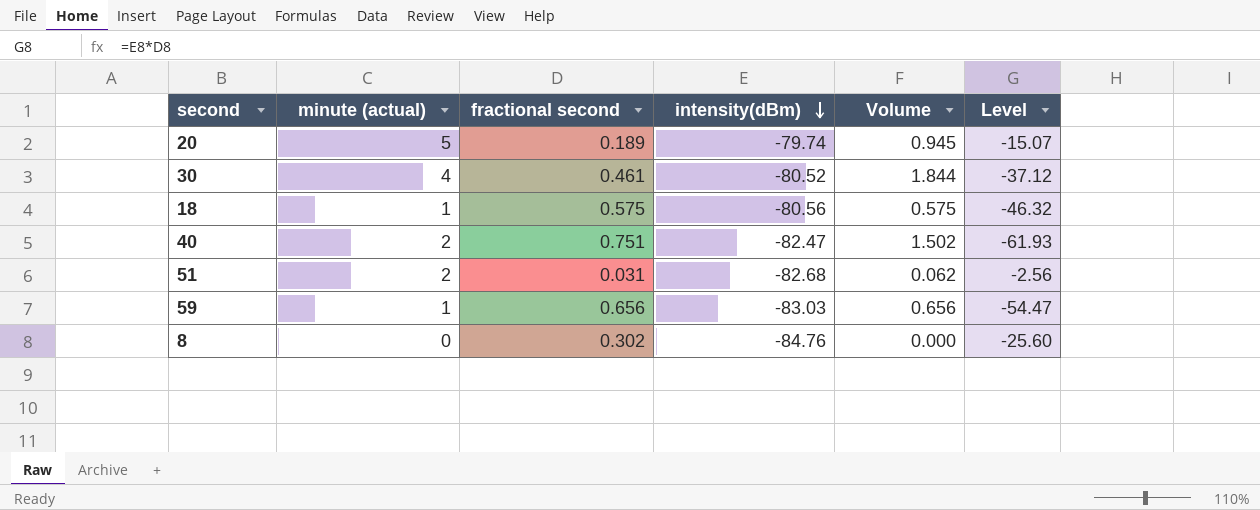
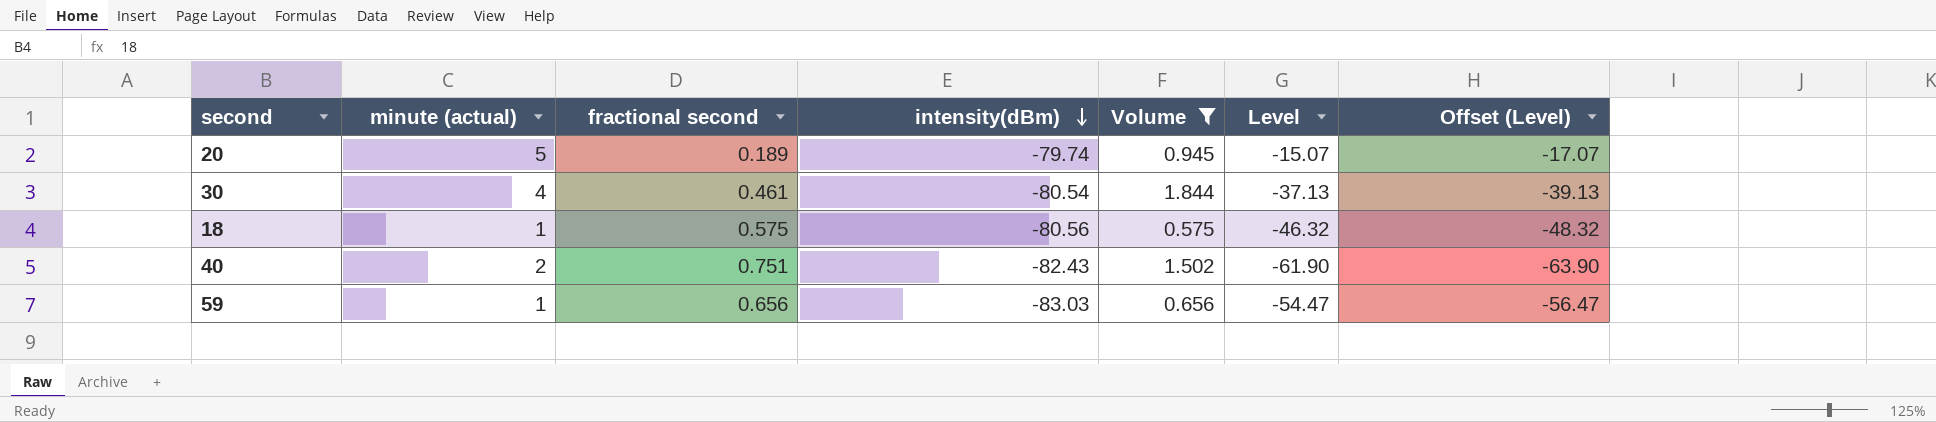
filter: none -> Volume >= 0.575
column Offset (Level) | formula: none -> [Level] - 2
30 | intensity(dBm): -80.52 -> -80.54
30 | Level: -37.12 -> -37.13
40 | intensity(dBm): -82.47 -> -82.43
40 | Level: -61.93 -> -61.90

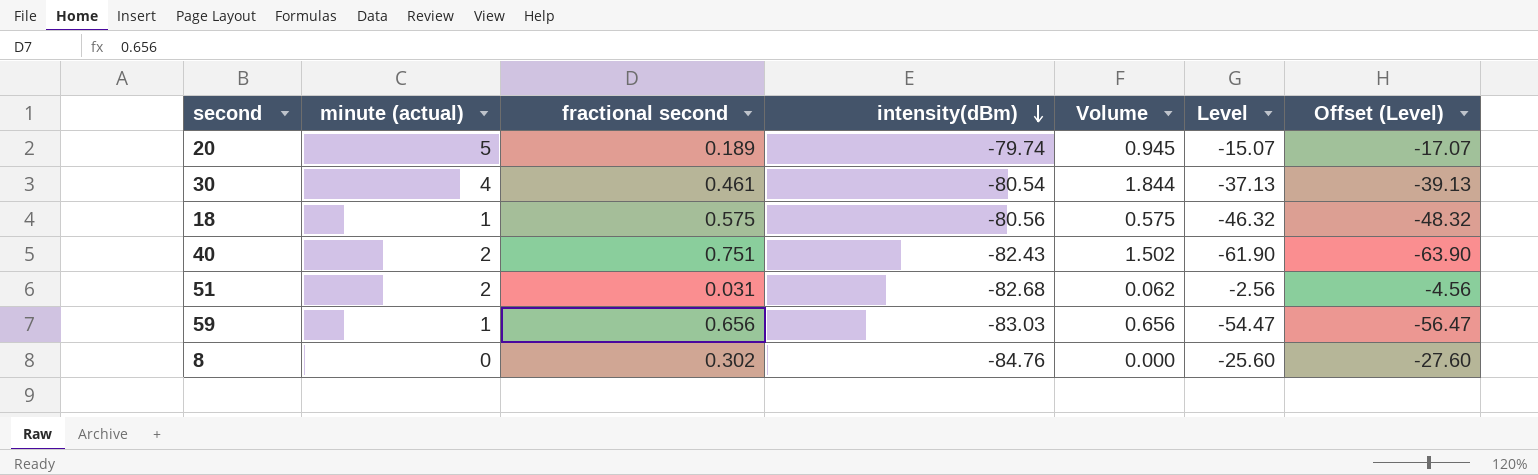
filter: Volume >= 0.575 -> none

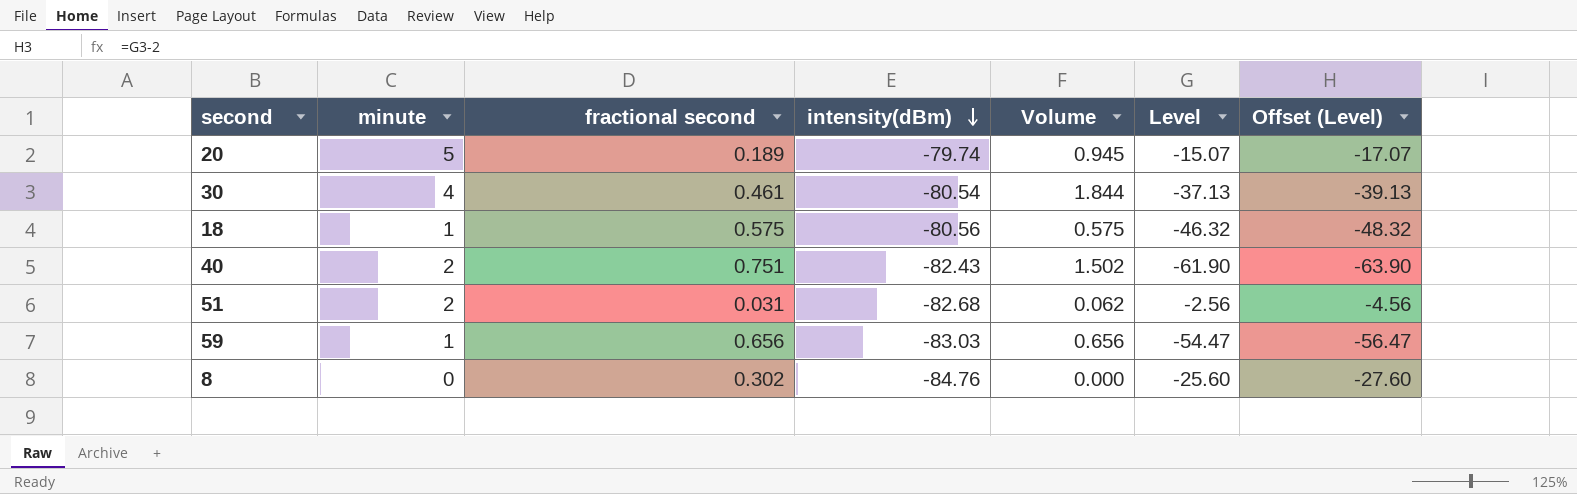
column name: minute (actual) -> minute

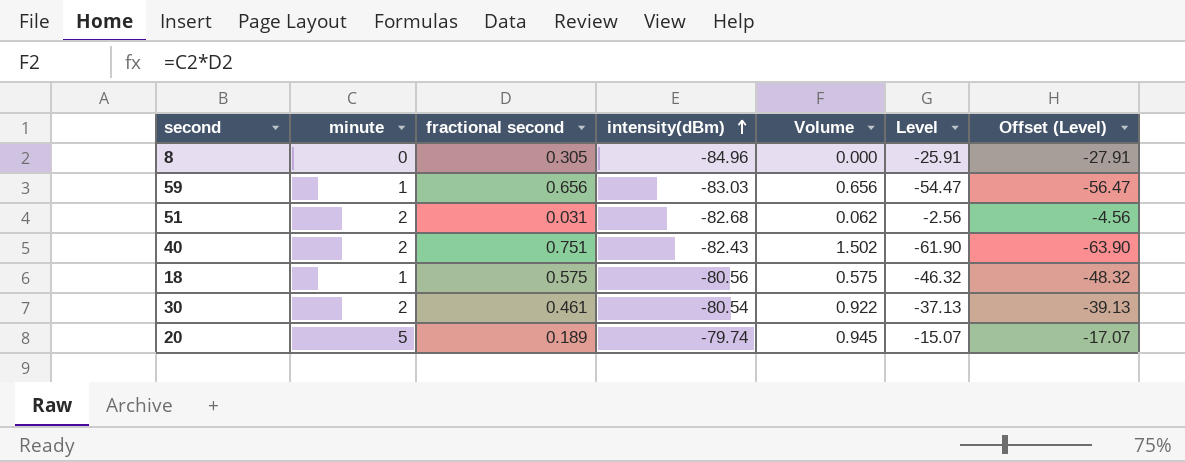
row order: intensity(dBm) descending -> intensity(dBm) ascending
8 | fractional second: 0.302 -> 0.305
8 | intensity(dBm): -84.76 -> -84.96
8 | Level: -25.60 -> -25.91
8 | Offset (Level): -27.60 -> -27.91
30 | minute: 4 -> 2
30 | Volume: 1.844 -> 0.922

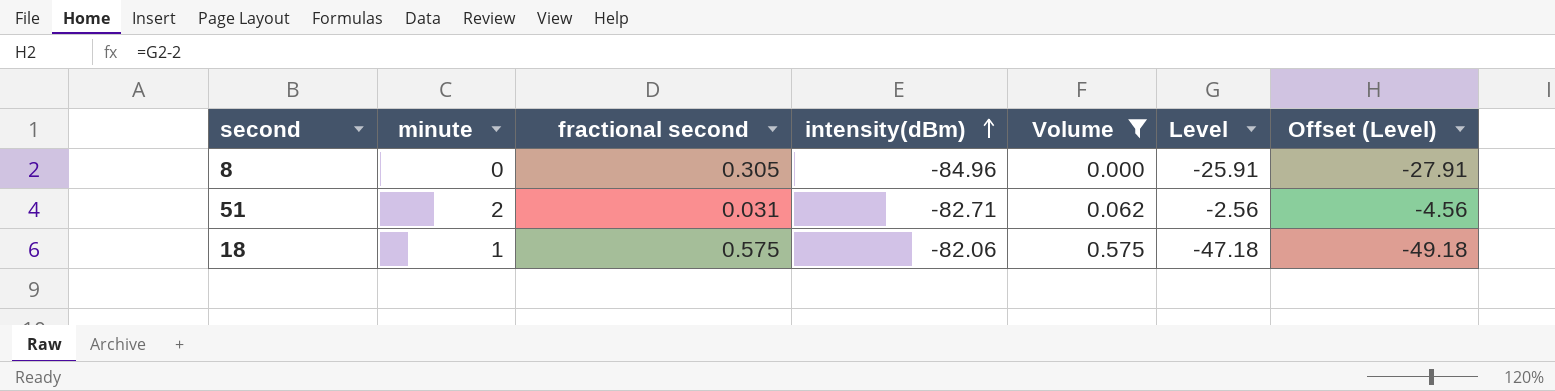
filter: none -> Volume <= 0.575
51 | intensity(dBm): -82.68 -> -82.71
18 | intensity(dBm): -80.56 -> -82.06
18 | Level: -46.32 -> -47.18
18 | Offset (Level): -48.32 -> -49.18

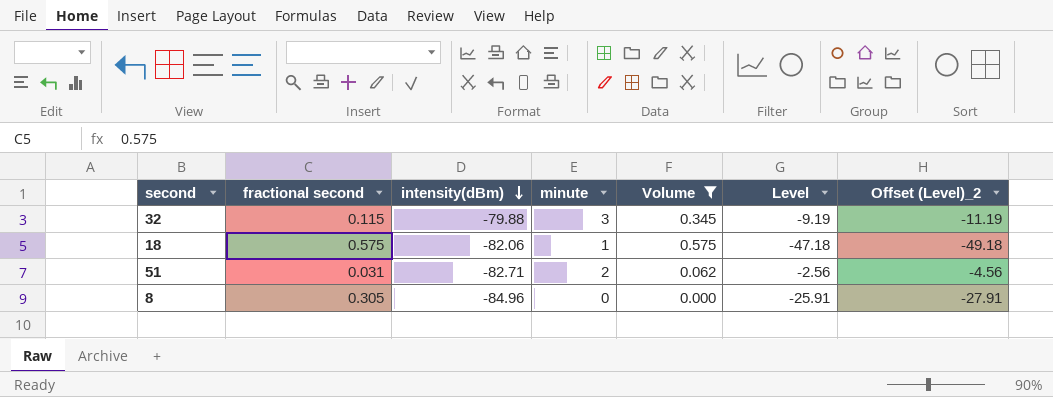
row order: intensity(dBm) ascending -> intensity(dBm) descending
column minute | position: 2 -> 4
column name: Offset (Level) -> Offset (Level)_2
row 32: none -> 0.115 | -79.88 | 3 | 0.345 | -9.19 | -11.19

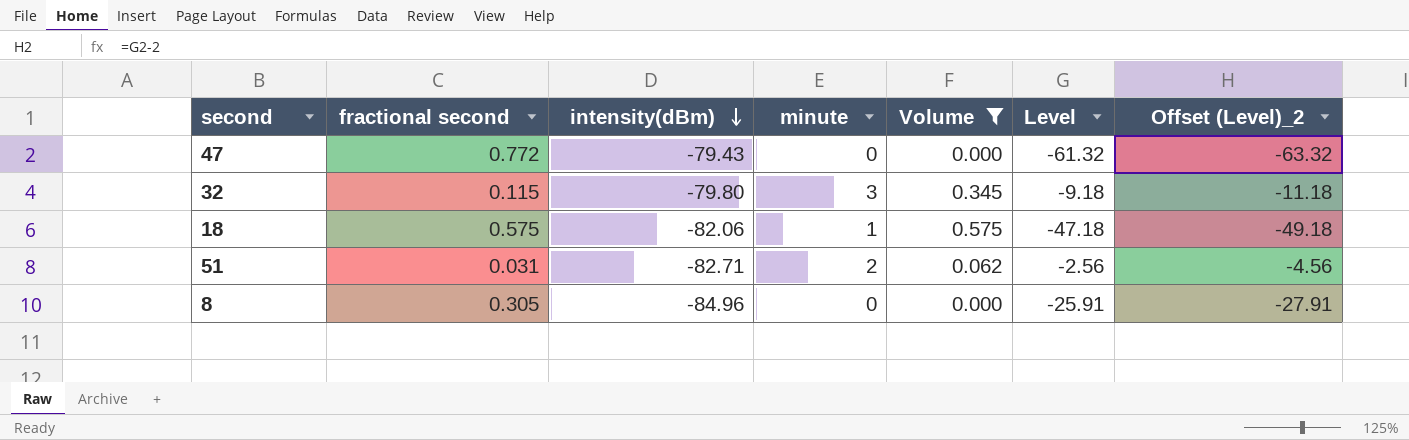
row 47: none -> 0.772 | -79.43 | 0 | 0.000 | -61.32 | -63.32
32 | intensity(dBm): -79.88 -> -79.80
32 | Level: -9.19 -> -9.18
32 | Offset (Level)_2: -11.19 -> -11.18

